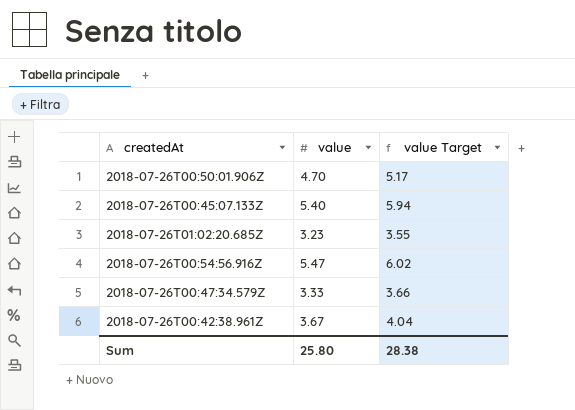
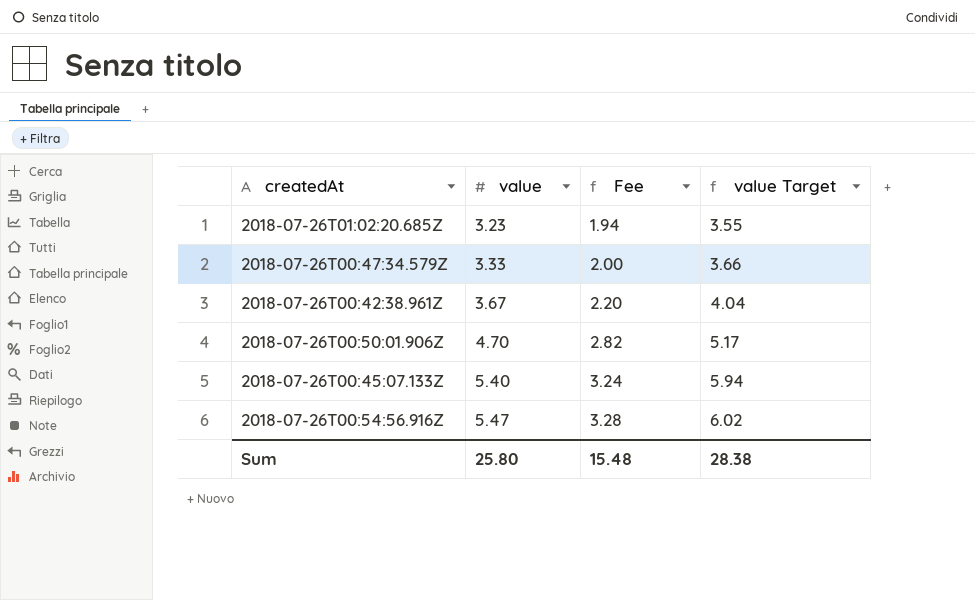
row order: none -> value ascending
column Fee | formula: none -> [value] * 0.6

